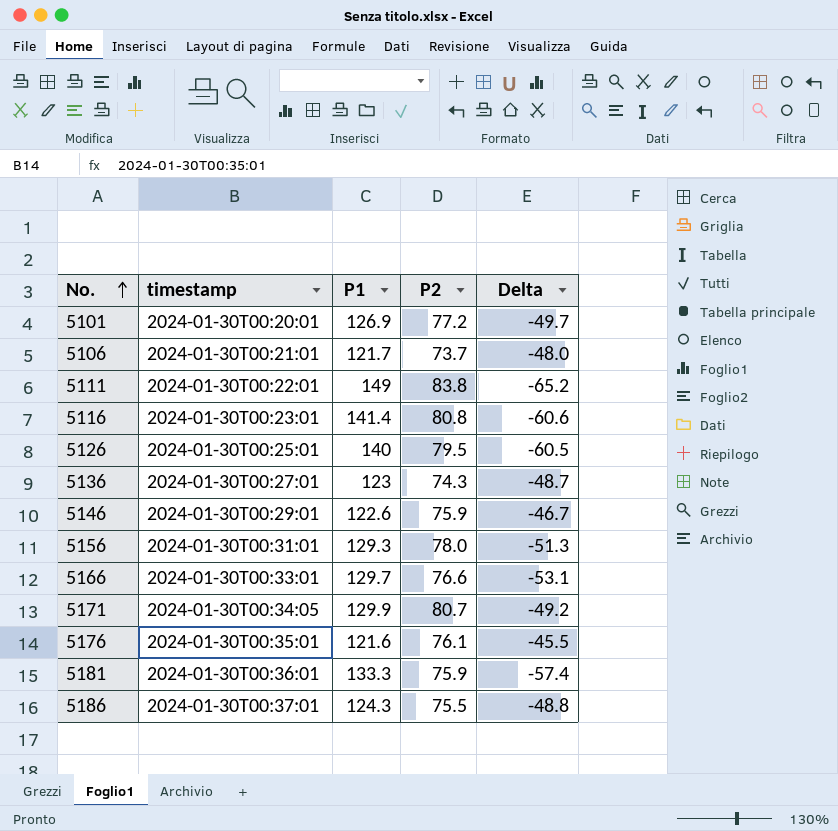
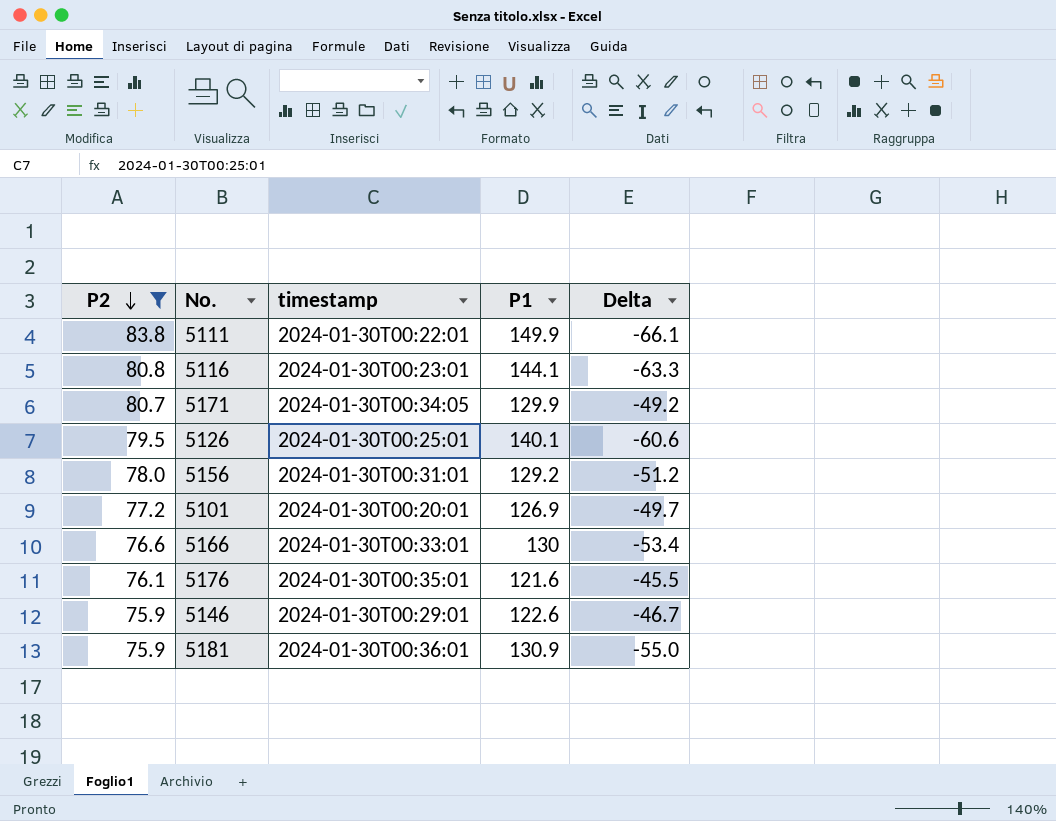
filter: none -> P2 >= 75.9
row order: No. ascending -> P2 descending
column P2 | position: 4 -> 1
5111 | P1: 149 -> 149.9
5111 | Delta: -65.2 -> -66.1
5116 | P1: 141.4 -> 144.1
5116 | Delta: -60.6 -> -63.3
5126 | P1: 140 -> 140.1
5126 | Delta: -60.5 -> -60.6
5156 | P1: 129.3 -> 129.2
5156 | Delta: -51.3 -> -51.2
5166 | P1: 129.7 -> 130
5166 | Delta: -53.1 -> -53.4
5181 | P1: 133.3 -> 130.9
5181 | Delta: -57.4 -> -55.0

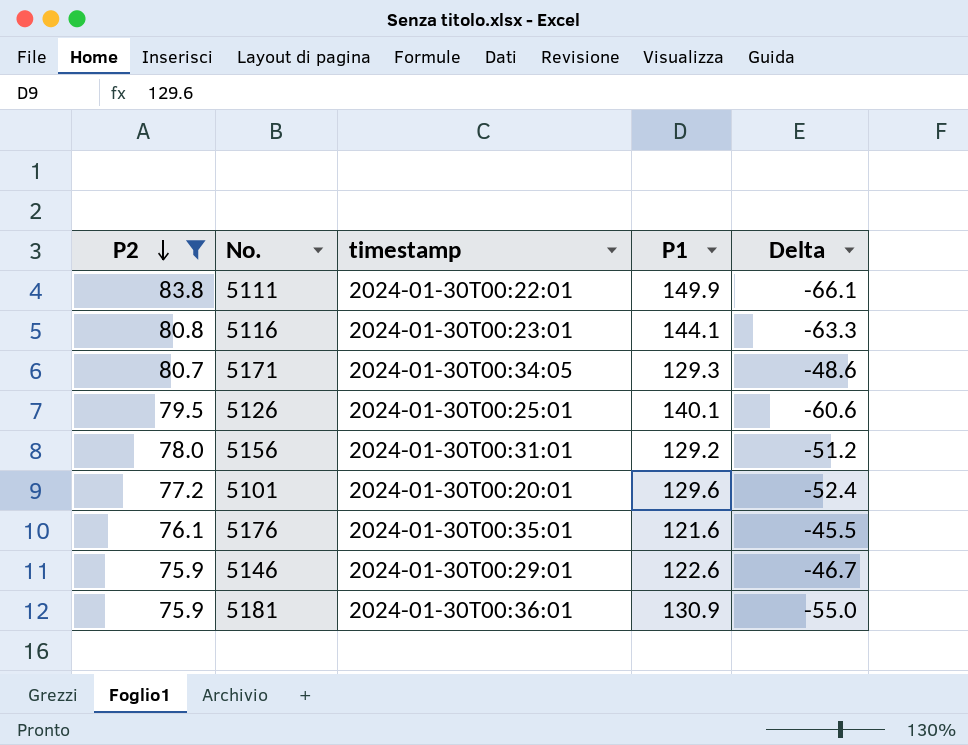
row 5166: 76.6 | 2024-01-30T00:33:01 | 130 | -53.4 -> none
5171 | P1: 129.9 -> 129.3
5171 | Delta: -49.2 -> -48.6
5101 | P1: 126.9 -> 129.6
5101 | Delta: -49.7 -> -52.4

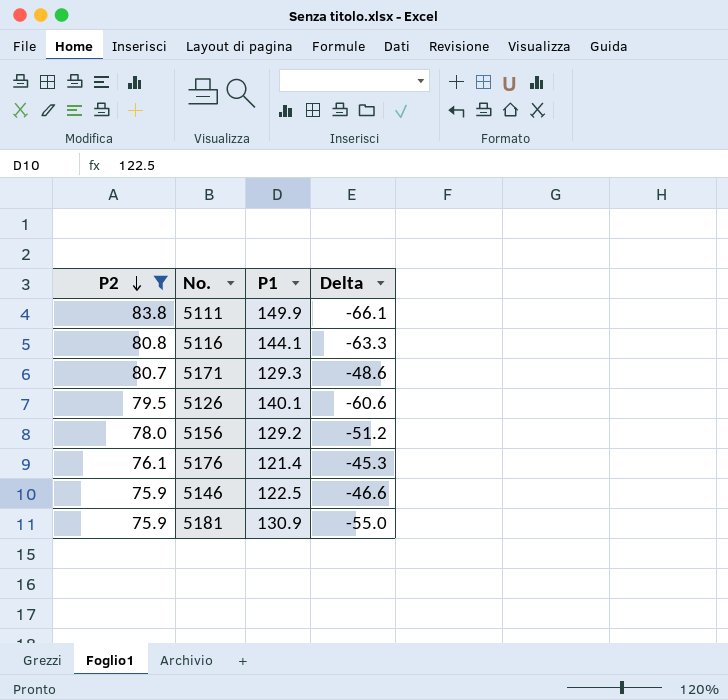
column timestamp | position: 3 -> none
row 5101: 77.2 | 2024-01-30T00:20:01 | 129.6 | -52.4 -> none
5176 | P1: 121.6 -> 121.4
5176 | Delta: -45.5 -> -45.3
5146 | P1: 122.6 -> 122.5
5146 | Delta: -46.7 -> -46.6

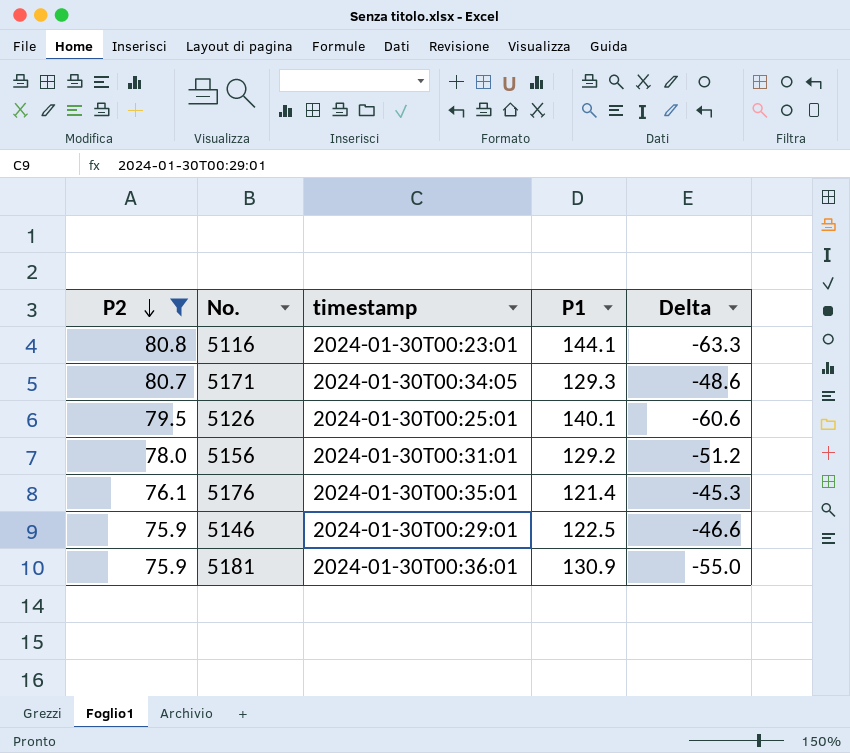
column timestamp | position: none -> 3
row 5111: 83.8 | 149.9 | -66.1 -> none

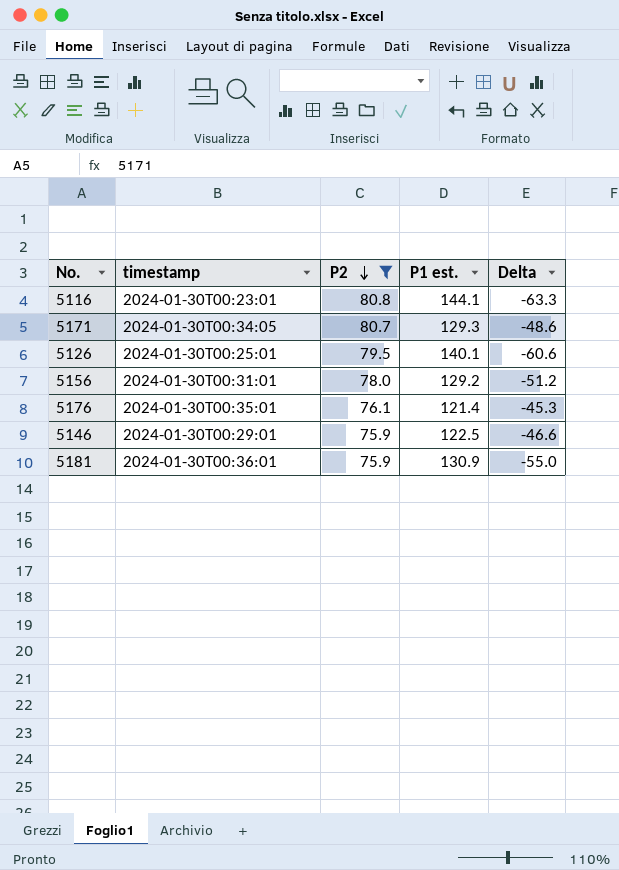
column P2 | position: 1 -> 3
column name: P1 -> P1 est.

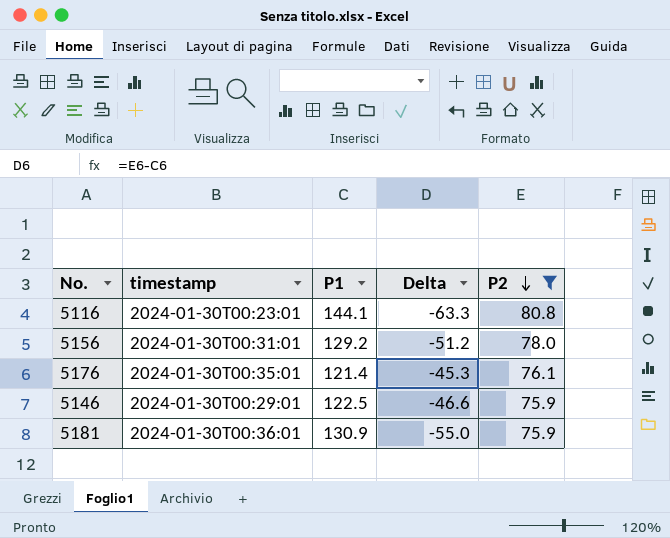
column name: P1 est. -> P1
column P2 | position: 3 -> 5
row 5171: 2024-01-30T00:34:05 | 80.7 | 129.3 | -48.6 -> none
row 5126: 2024-01-30T00:25:01 | 79.5 | 140.1 | -60.6 -> none

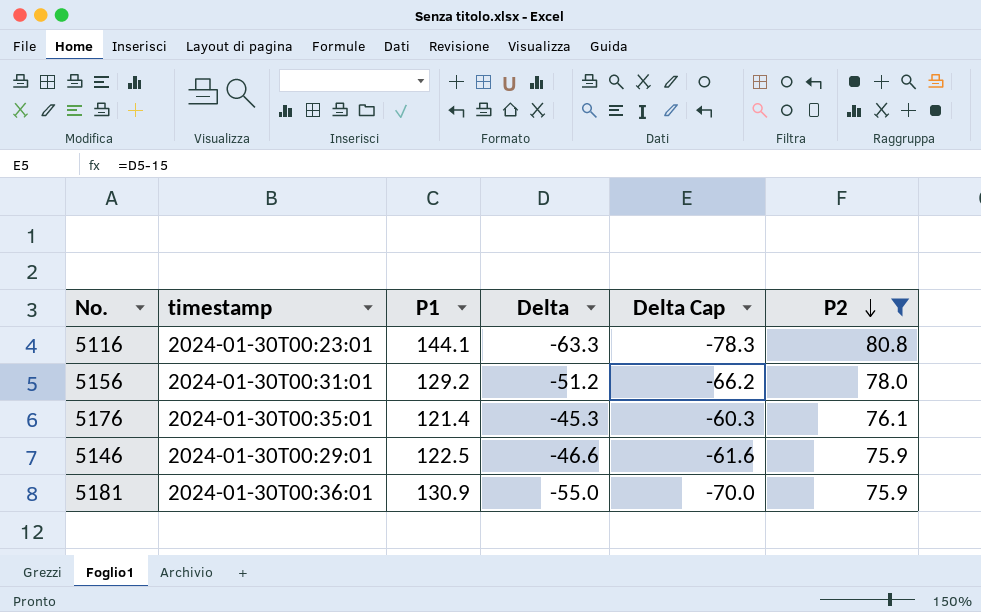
column Delta Cap | formula: none -> [Delta] - 15

